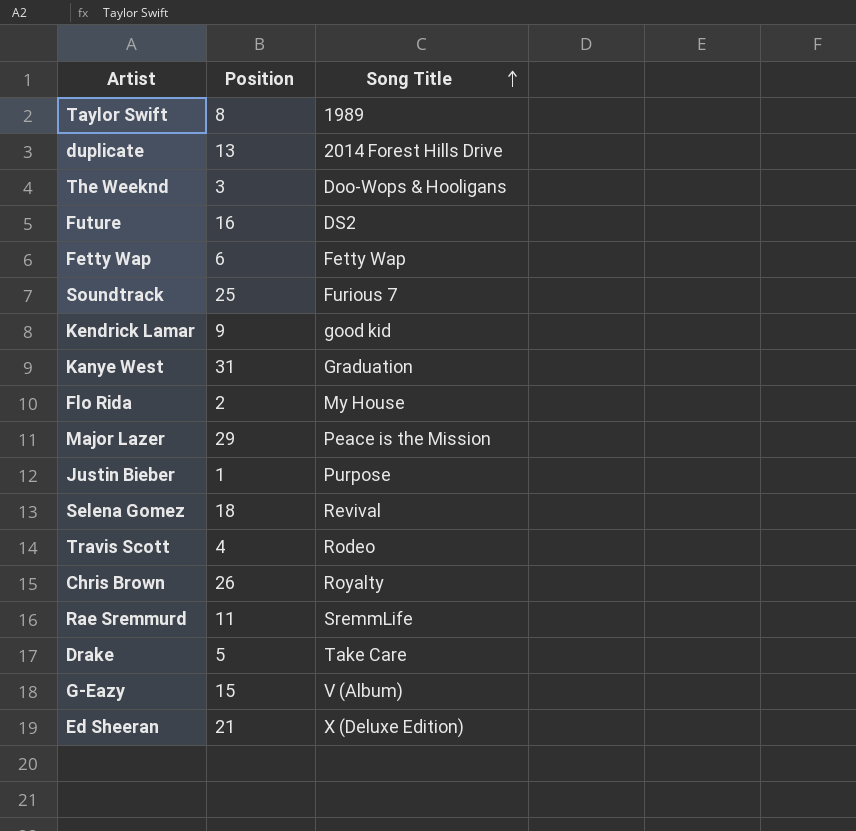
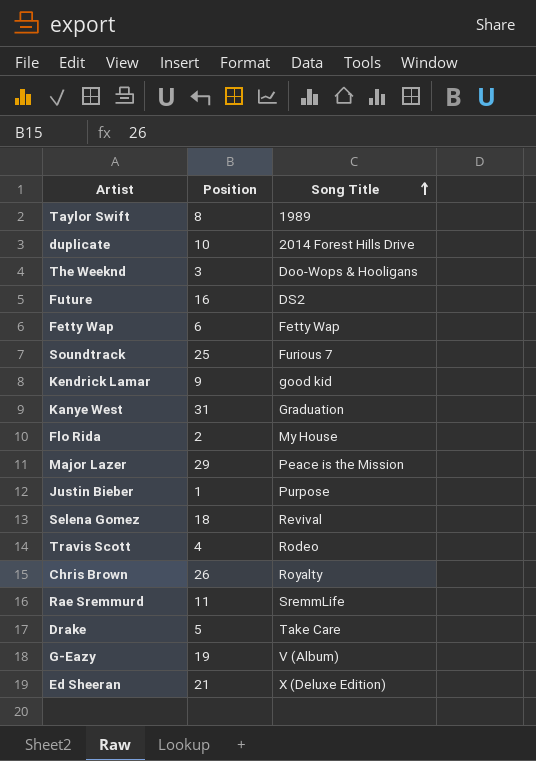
duplicate | Position: 13 -> 10
G-Eazy | Position: 15 -> 19

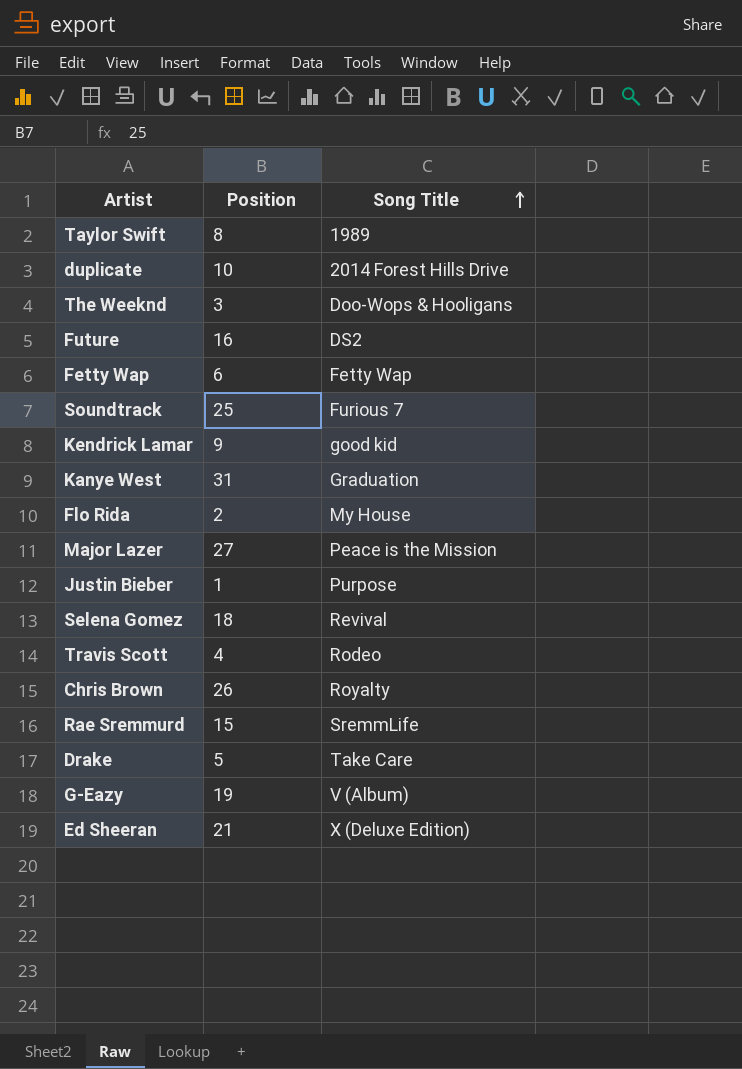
Major Lazer | Position: 29 -> 27
Rae Sremmurd | Position: 11 -> 15

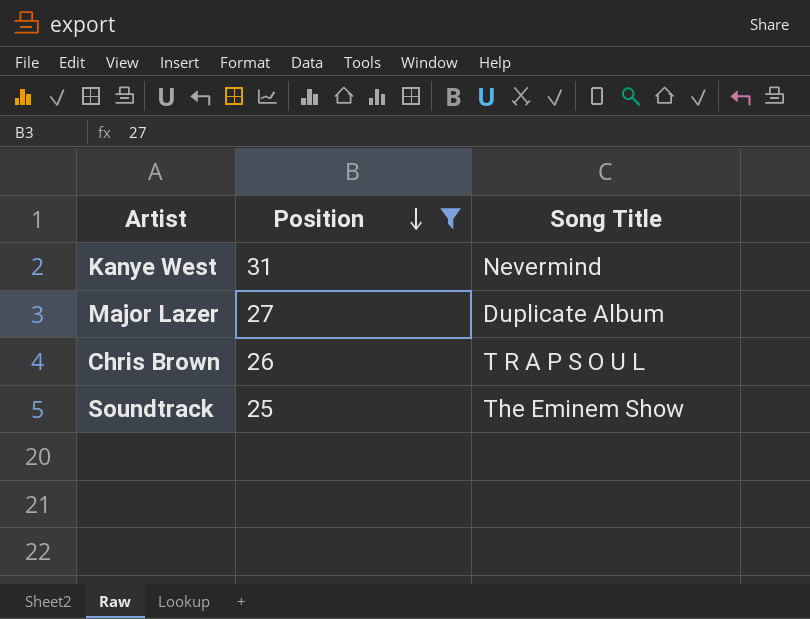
filter: none -> Position >= 25
row order: Song Title ascending -> Position descending
Kanye West | Song Title: Graduation -> Nevermind
Major Lazer | Song Title: Peace is the Mission -> Duplicate Album
Chris Brown | Song Title: Royalty -> T R A P S O U L
Soundtrack | Song Title: Furious 7 -> The Eminem Show

